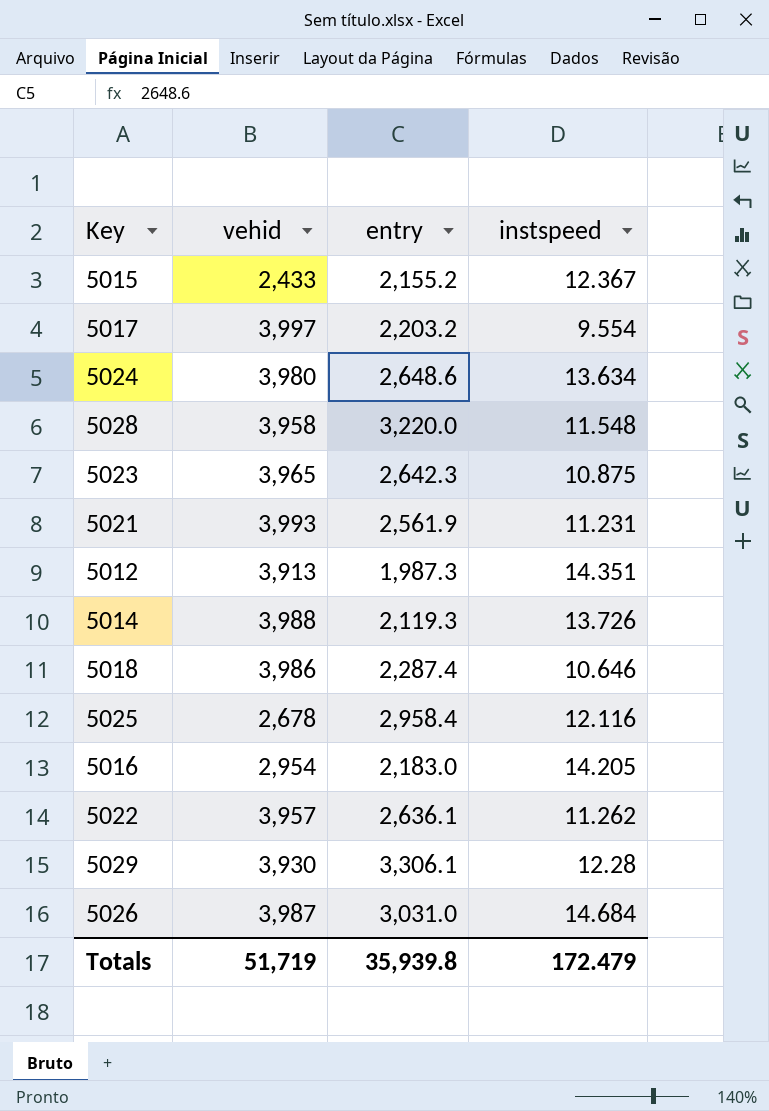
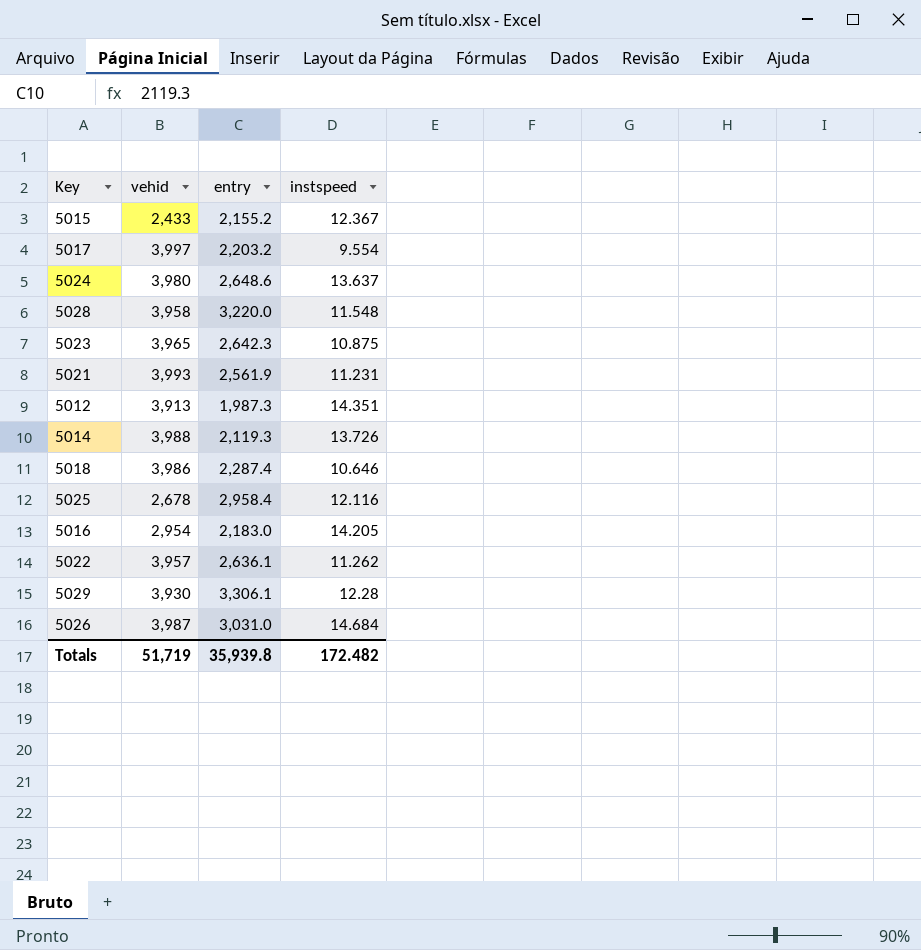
5024 | instspeed: 13.634 -> 13.637
Totals | instspeed: 172.479 -> 172.482

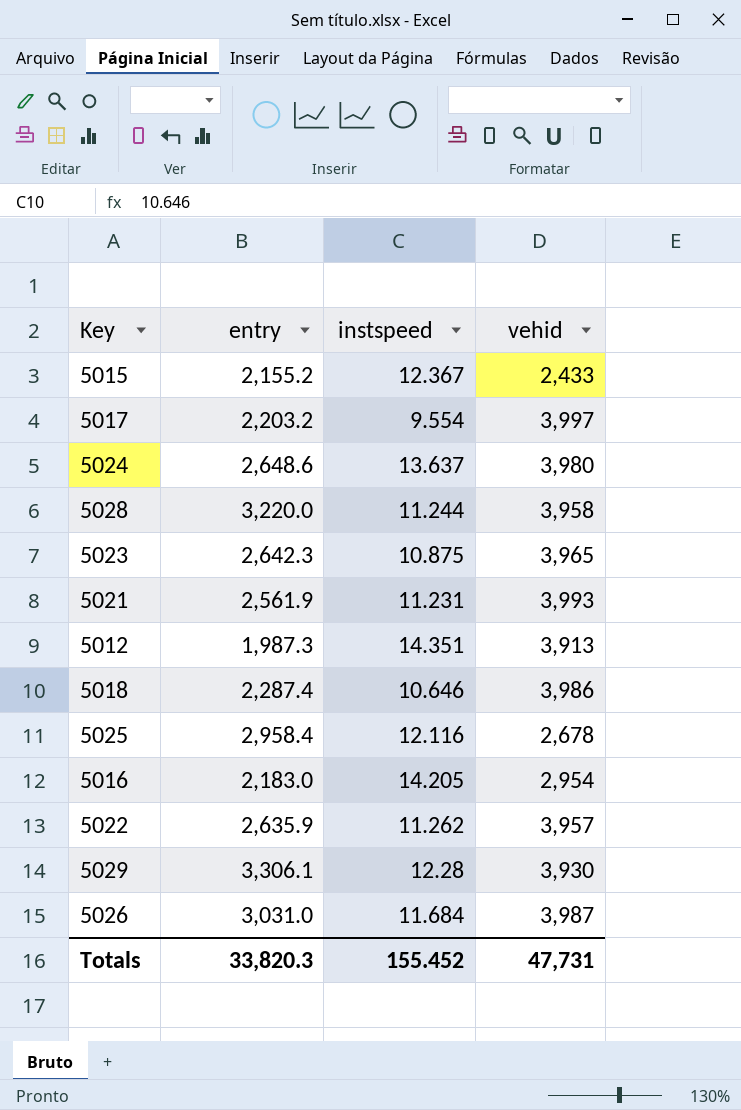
column vehid | position: 2 -> 4
row 5014: 3,988 | 2,119.3 | 13.726 -> none
5028 | instspeed: 11.548 -> 11.244
5022 | entry: 2,636.1 -> 2,635.9
5026 | instspeed: 14.684 -> 11.684
Totals | entry: 35,939.8 -> 33,820.3
Totals | instspeed: 172.482 -> 155.452
Totals | vehid: 51,719 -> 47,731

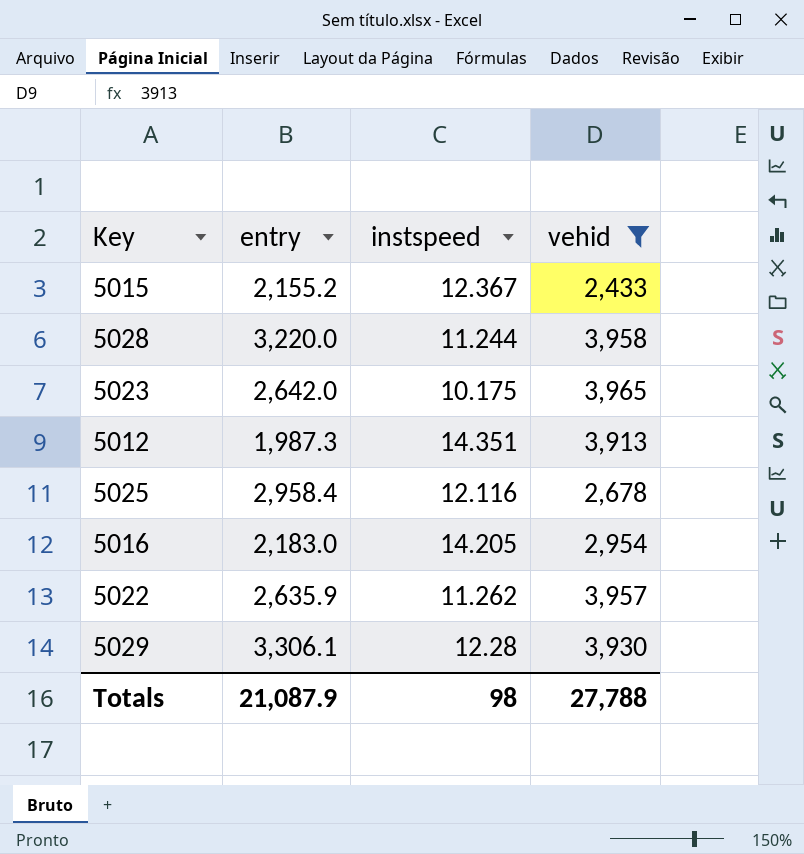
filter: none -> vehid <= 3,965
5023 | entry: 2,642.3 -> 2,642.0
5023 | instspeed: 10.875 -> 10.175
Totals | entry: 33,820.3 -> 21,087.9
Totals | instspeed: 155.452 -> 98
Totals | vehid: 47,731 -> 27,788

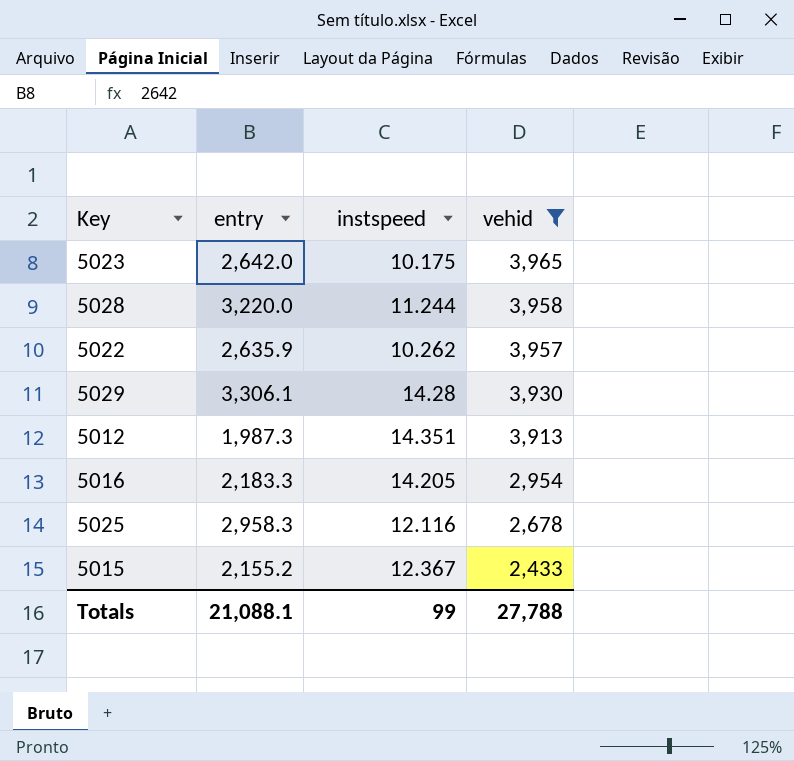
row order: none -> vehid descending
5022 | instspeed: 11.262 -> 10.262
5029 | instspeed: 12.28 -> 14.28
5016 | entry: 2,183.0 -> 2,183.3
5025 | entry: 2,958.4 -> 2,958.3
Totals | entry: 21,087.9 -> 21,088.1
Totals | instspeed: 98 -> 99

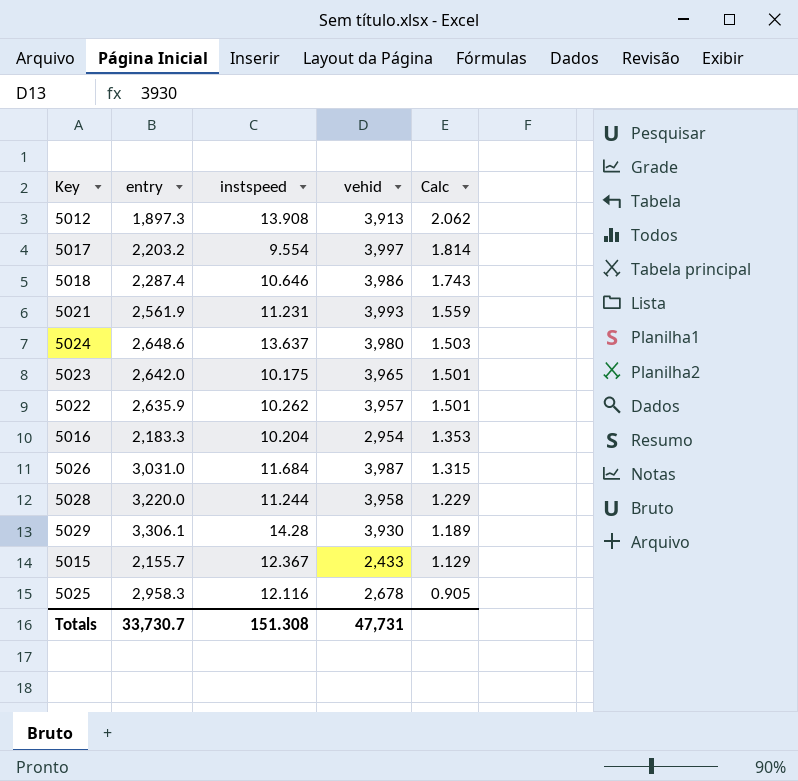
filter: vehid <= 3,965 -> none
row order: vehid descending -> Calc descending
column Calc | formula: none -> [vehid] / [entry]
5012 | entry: 1,987.3 -> 1,897.3
5012 | instspeed: 14.351 -> 13.908
5016 | instspeed: 14.205 -> 10.204
5015 | entry: 2,155.2 -> 2,155.7
Totals | entry: 21,088.1 -> 33,730.7
Totals | instspeed: 99 -> 151.308
Totals | vehid: 27,788 -> 47,731

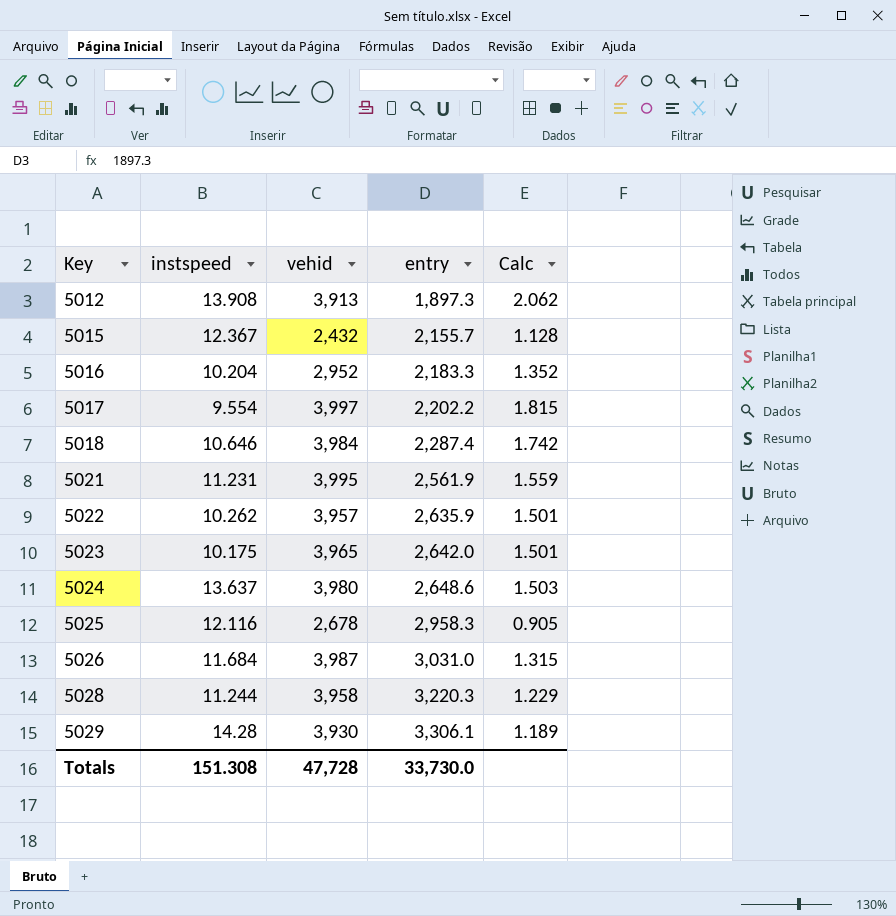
row order: Calc descending -> Key ascending
column entry | position: 2 -> 4
5015 | vehid: 2,433 -> 2,432
5015 | Calc: 1.129 -> 1.128
5016 | vehid: 2,954 -> 2,952
5016 | Calc: 1.353 -> 1.352
5017 | entry: 2,203.2 -> 2,202.2
5017 | Calc: 1.814 -> 1.815
5018 | vehid: 3,986 -> 3,984
5018 | Calc: 1.743 -> 1.742
5021 | vehid: 3,993 -> 3,995
5028 | entry: 3,220.0 -> 3,220.3
Totals | vehid: 47,731 -> 47,728
Totals | entry: 33,730.7 -> 33,730.0

